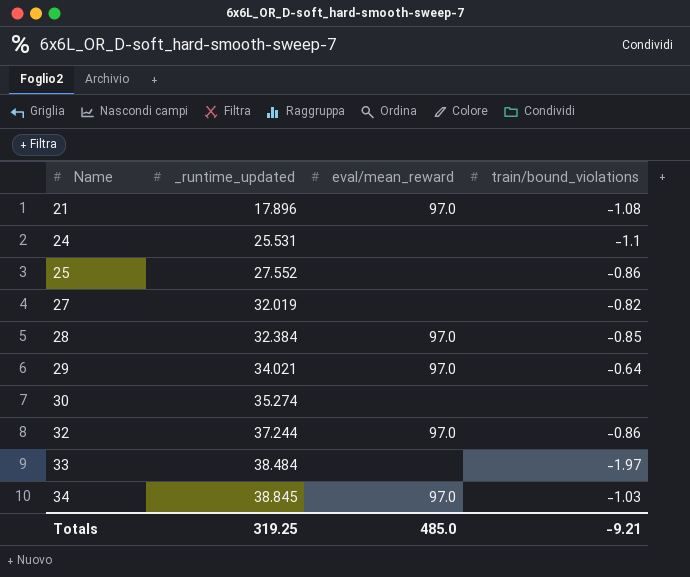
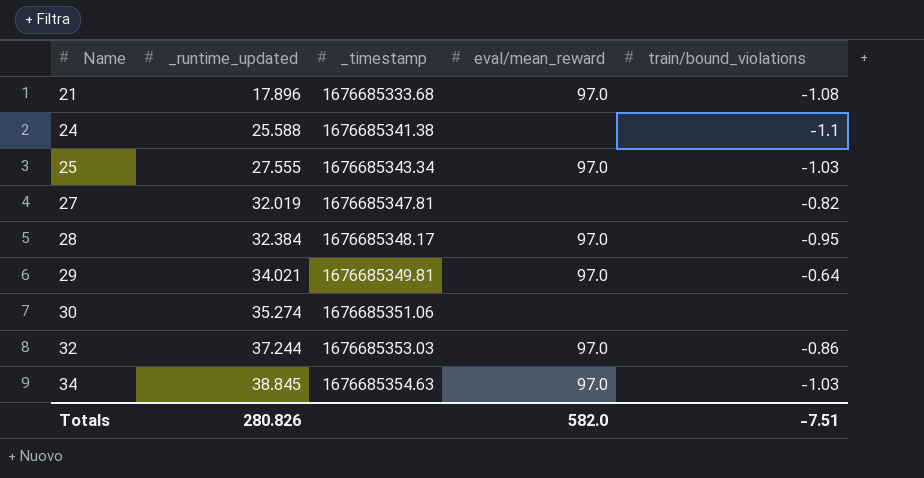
column _timestamp | position: none -> 3
row 33: 38.484 | none | -1.97 -> none
24 | _runtime_updated: 25.531 -> 25.588
25 | _runtime_updated: 27.552 -> 27.555
25 | eval/mean_reward: none -> 97.0
25 | train/bound_violations: -0.86 -> -1.03
28 | train/bound_violations: -0.85 -> -0.95
Totals | _runtime_updated: 319.25 -> 280.826
Totals | eval/mean_reward: 485.0 -> 582.0
Totals | train/bound_violations: -9.21 -> -7.51

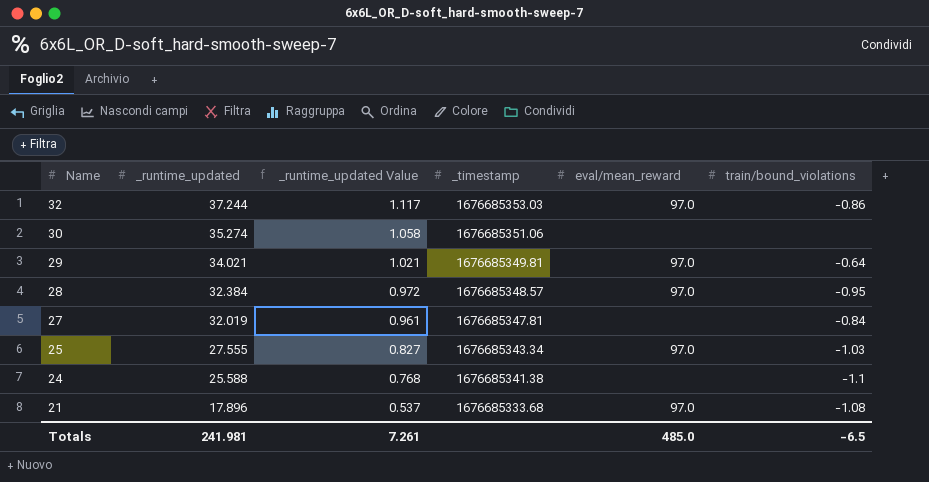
row order: Name ascending -> Name descending
column _runtime_updated Value | formula: none -> [_runtime_updated] * 0.03
row 34: 38.845 | 1676685354.63 | 97.0 | -1.03 -> none
28 | _timestamp: 1676685348.17 -> 1676685348.57
27 | train/bound_violations: -0.82 -> -0.84
Totals | _runtime_updated: 280.826 -> 241.981
Totals | eval/mean_reward: 582.0 -> 485.0
Totals | train/bound_violations: -7.51 -> -6.5

